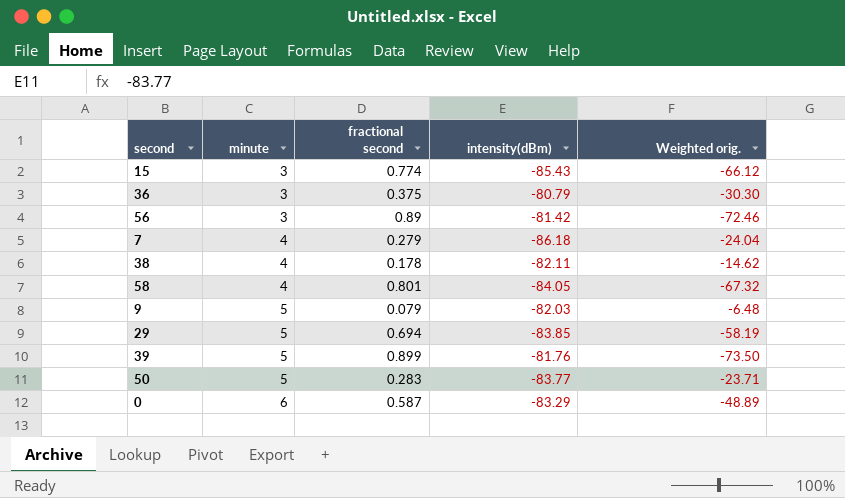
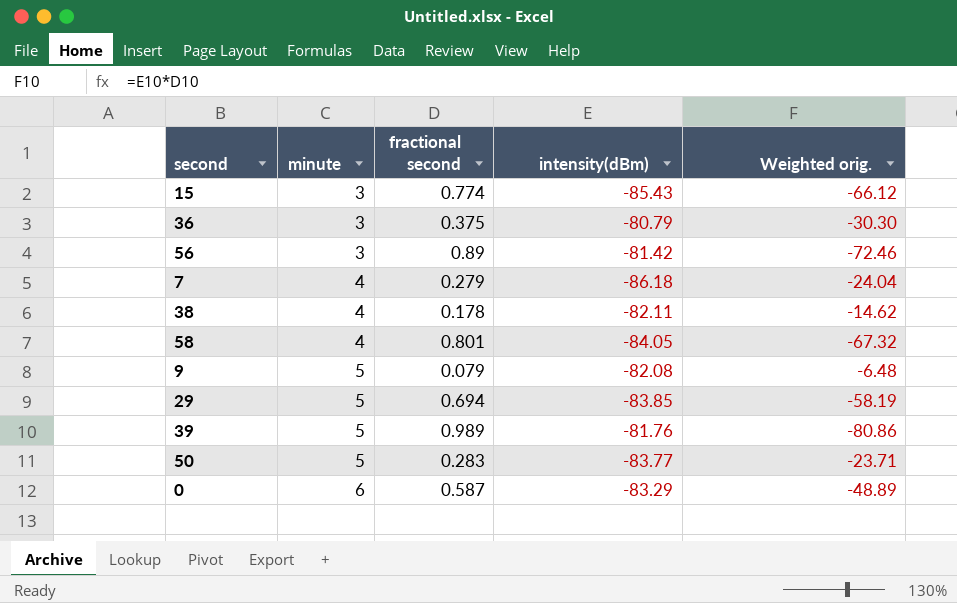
9 | intensity(dBm): -82.03 -> -82.08
39 | fractional second: 0.899 -> 0.989
39 | Weighted orig.: -73.50 -> -80.86

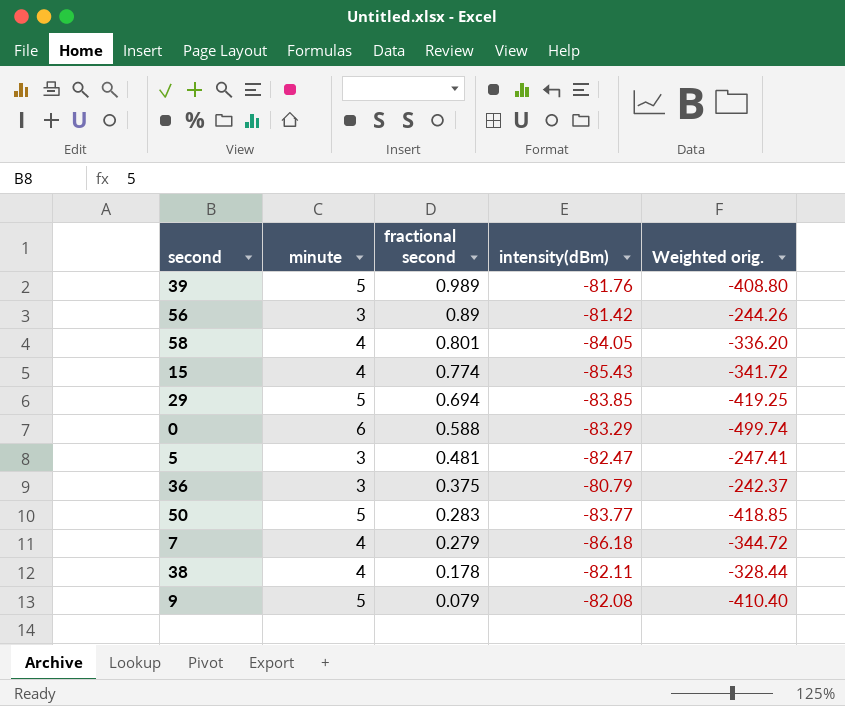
row order: minute ascending -> fractional second descending
column Weighted orig. | formula: [fractional second] * [intensity(dBm)] -> [minute] * [intensity(dBm)]
15 | minute: 3 -> 4
0 | fractional second: 0.587 -> 0.588
row 5: none -> 3 | 0.481 | -82.47 | -247.41

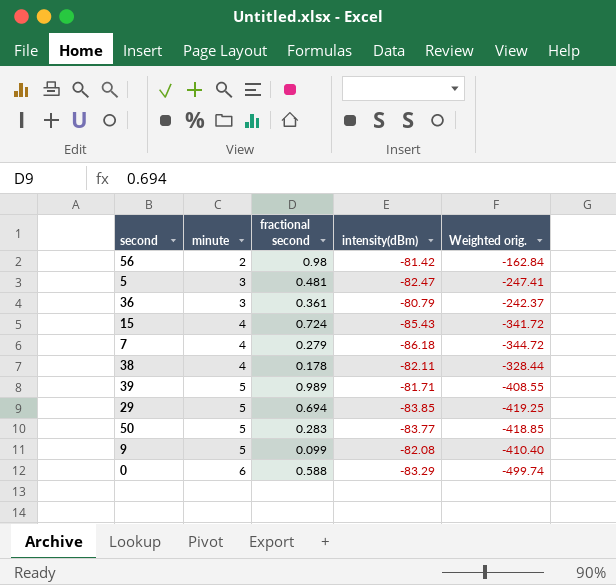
row order: fractional second descending -> minute ascending
row 58: 4 | 0.801 | -84.05 | -336.20 -> none
56 | minute: 3 -> 2
56 | fractional second: 0.89 -> 0.98
56 | Weighted orig.: -244.26 -> -162.84
36 | fractional second: 0.375 -> 0.361
15 | fractional second: 0.774 -> 0.724
39 | intensity(dBm): -81.76 -> -81.71
39 | Weighted orig.: -408.80 -> -408.55
9 | fractional second: 0.079 -> 0.099

